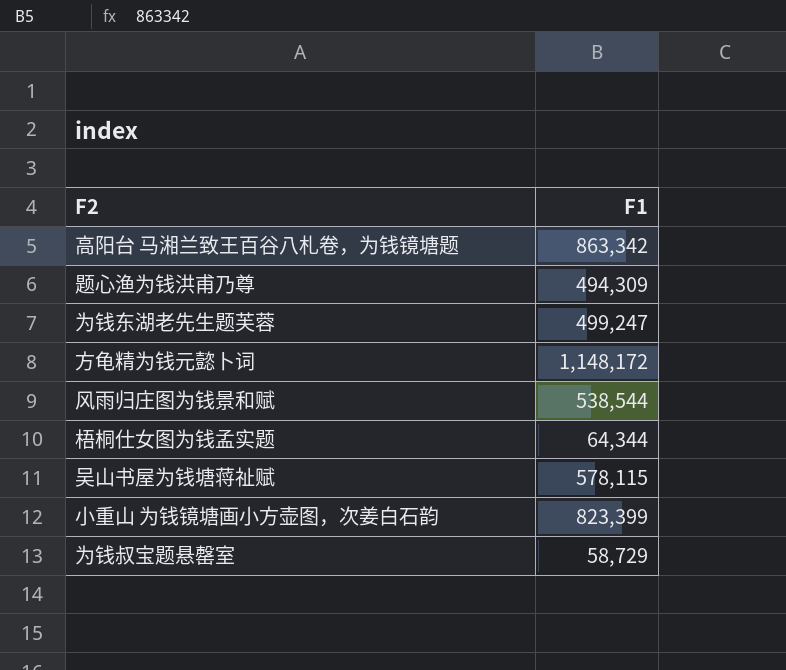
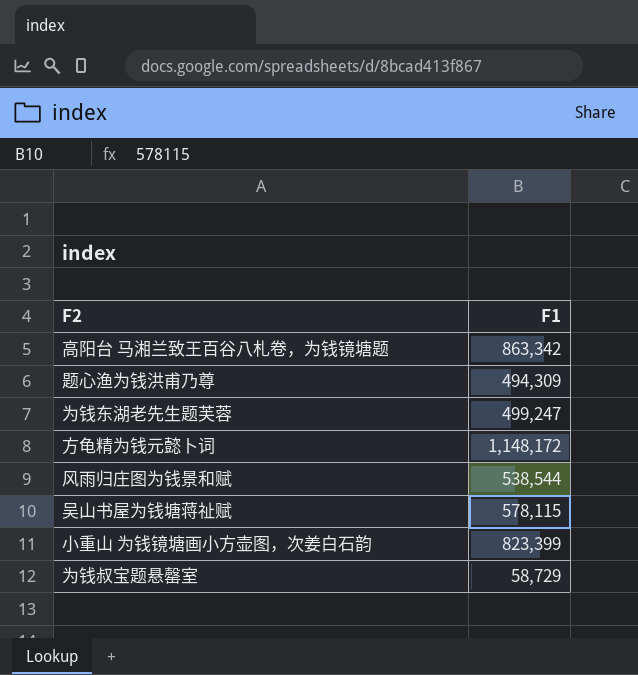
row 梧桐仕女图为钱孟实题: 64,344 -> none

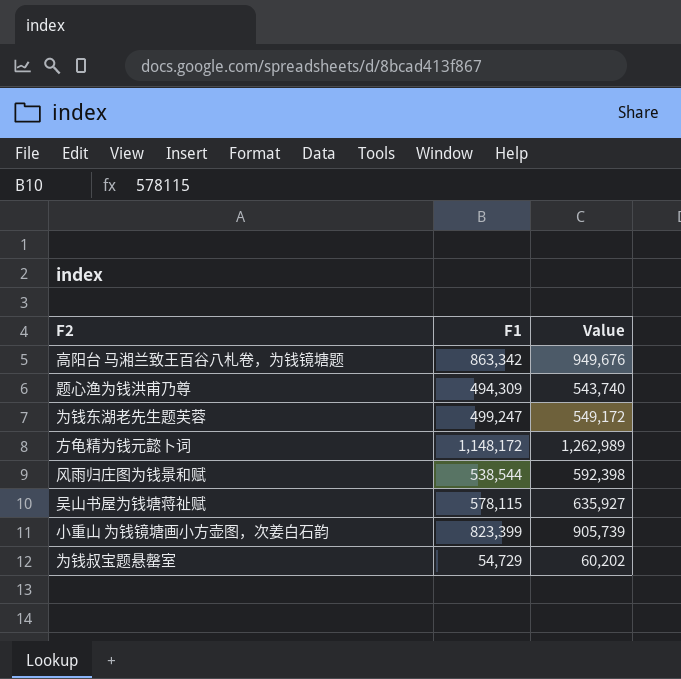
column Value | formula: none -> [F1] * 1.1
为钱叔宝题悬罄室 | F1: 58,729 -> 54,729

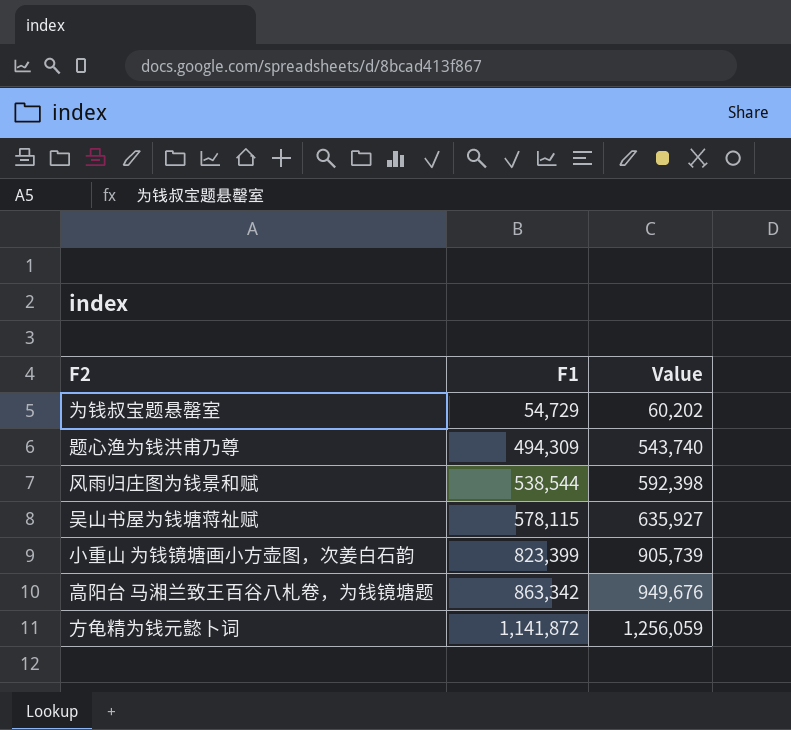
row order: none -> F1 ascending
row 为钱东湖老先生题芙蓉: 499,247 | 549,172 -> none
方龟精为钱元懿卜词 | F1: 1,148,172 -> 1,141,872
方龟精为钱元懿卜词 | Value: 1,262,989 -> 1,256,059

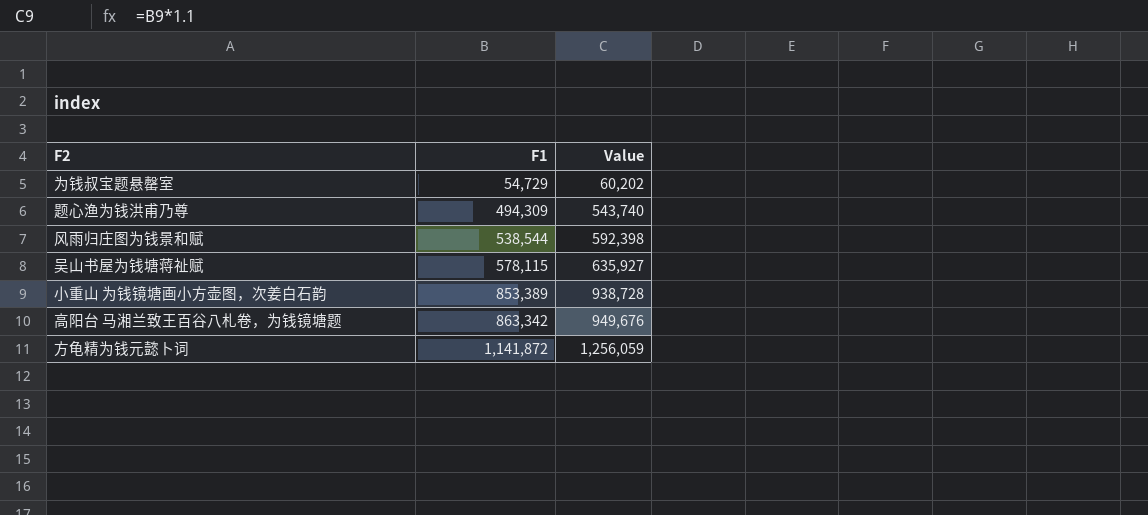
小重山 为钱镜塘画小方壶图，次姜白石韵 | F1: 823,399 -> 853,389
小重山 为钱镜塘画小方壶图，次姜白石韵 | Value: 905,739 -> 938,728

